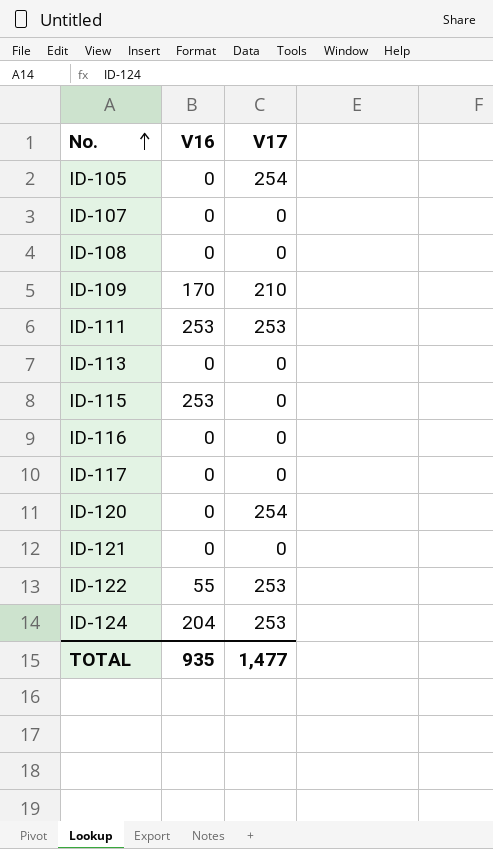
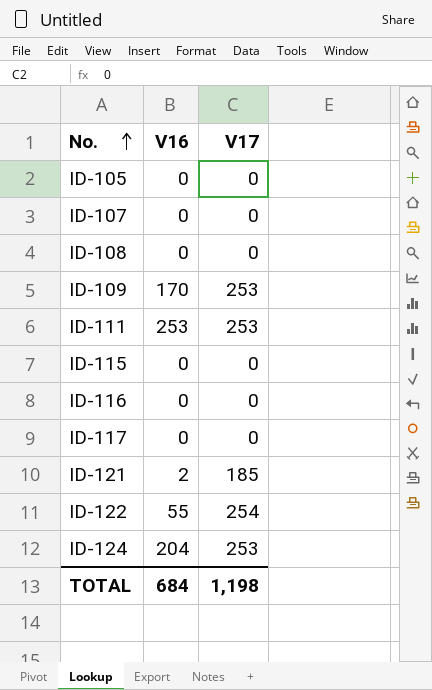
row ID-113: 0 | 0 -> none
row ID-120: 0 | 254 -> none
ID-105 | V17: 254 -> 0
ID-109 | V17: 210 -> 253
ID-115 | V16: 253 -> 0
ID-121 | V16: 0 -> 2
ID-121 | V17: 0 -> 185
ID-122 | V17: 253 -> 254
TOTAL | V16: 935 -> 684
TOTAL | V17: 1,477 -> 1,198

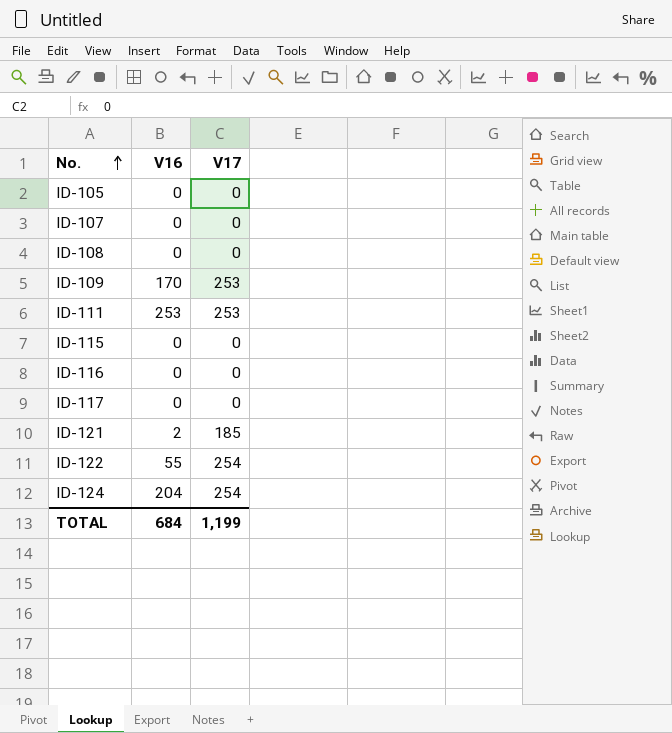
ID-124 | V17: 253 -> 254
TOTAL | V17: 1,198 -> 1,199

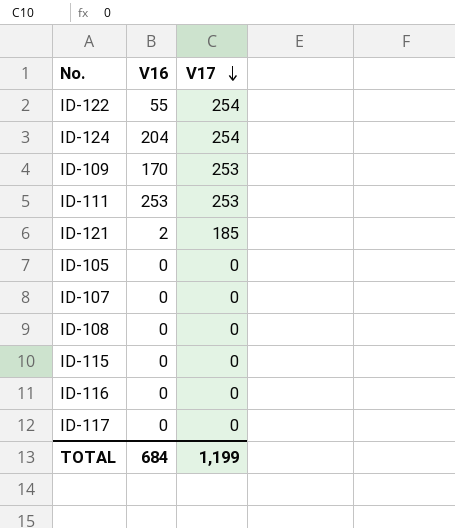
row order: No. ascending -> V17 descending

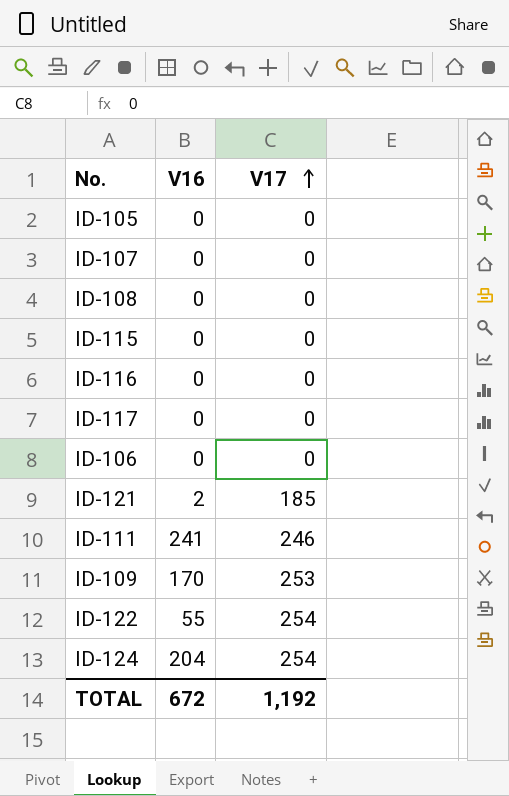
row order: V17 descending -> V17 ascending
row ID-106: none -> 0 | 0
ID-111 | V16: 253 -> 241
ID-111 | V17: 253 -> 246
TOTAL | V16: 684 -> 672
TOTAL | V17: 1,199 -> 1,192

